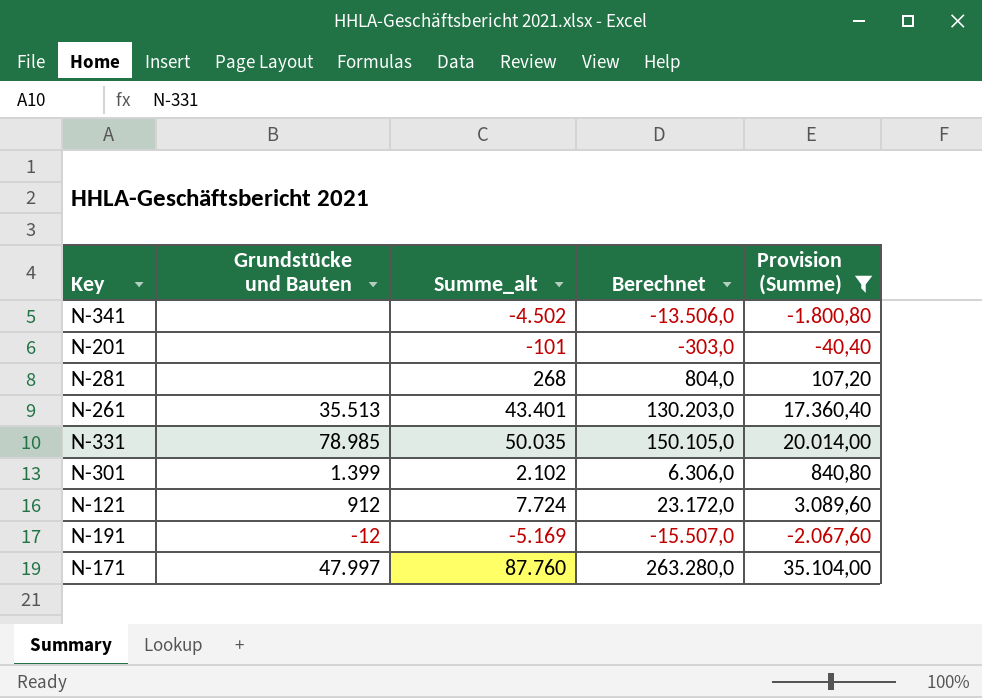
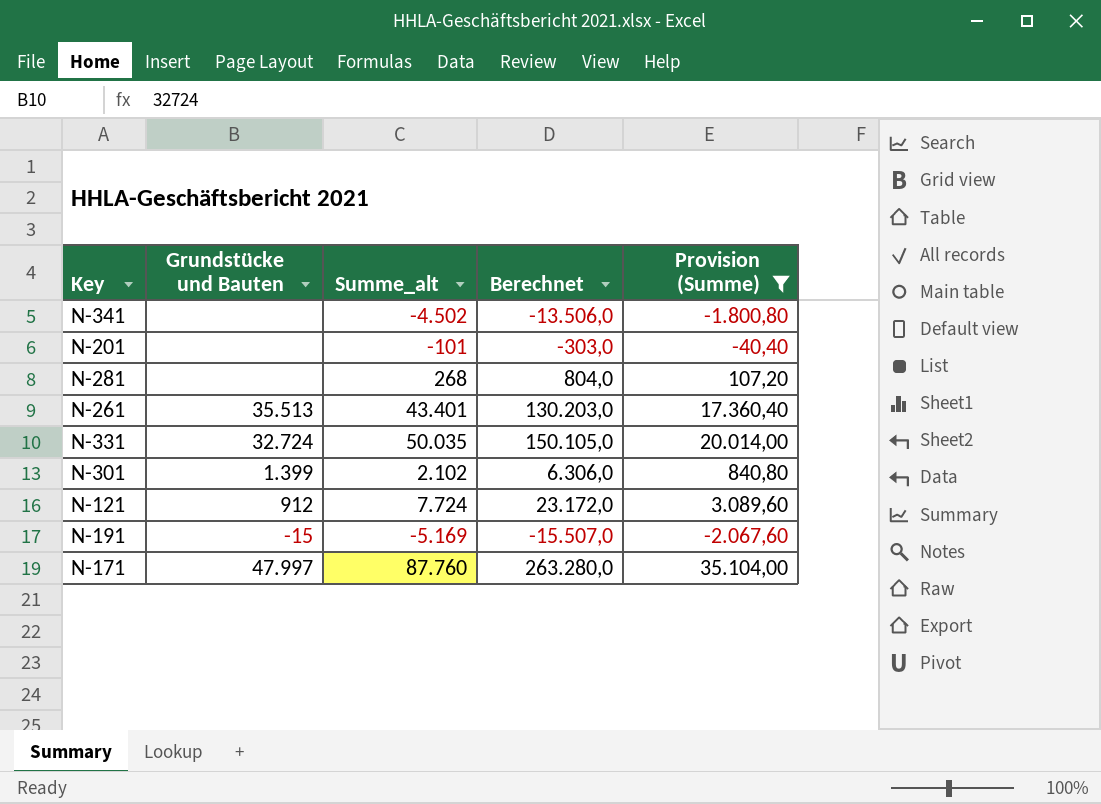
N-331 | Grundstücke und Bauten: 78.985 -> 32.724
N-191 | Grundstücke und Bauten: -12 -> -15

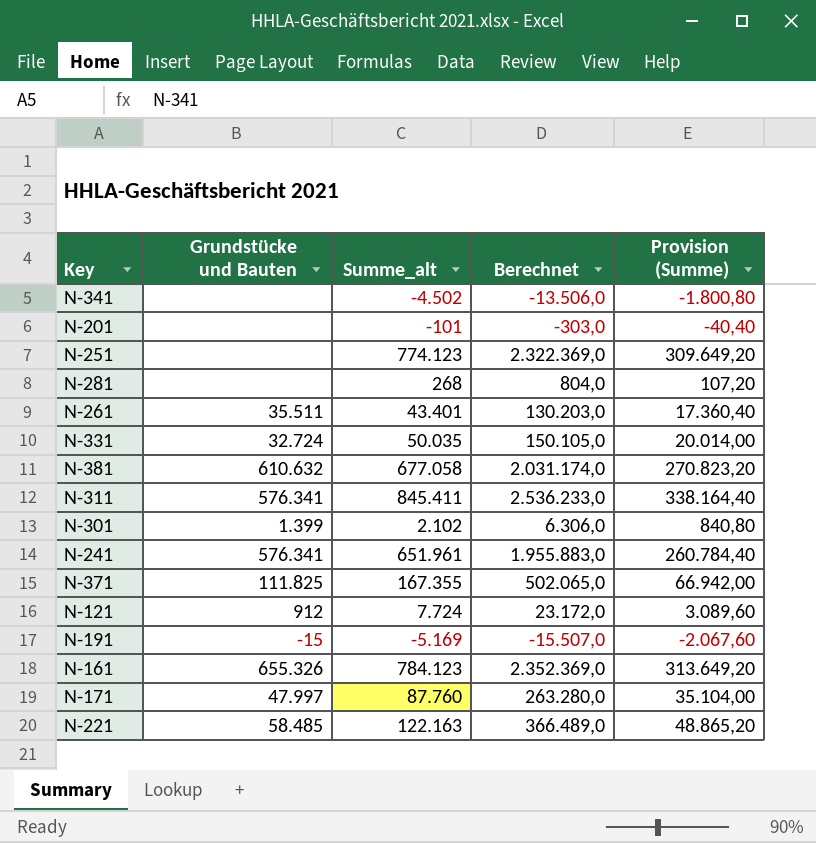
filter: Provision (Summe) <= 35.104,00 -> none
N-261 | Grundstücke und Bauten: 35.513 -> 35.511

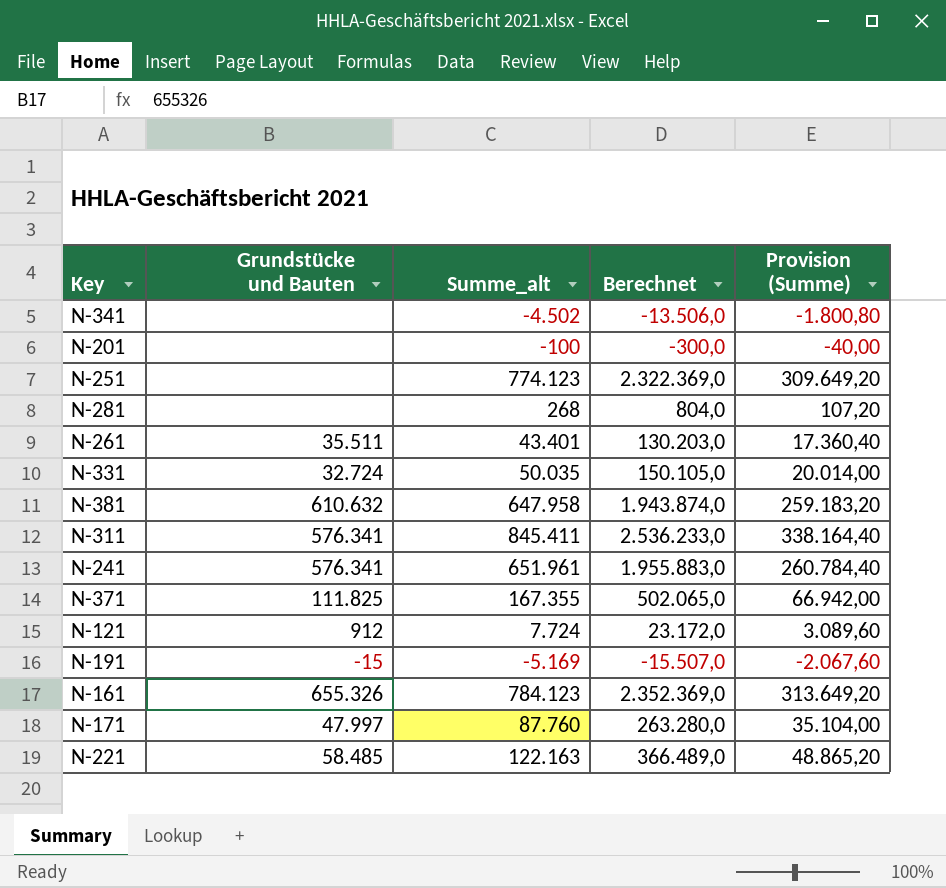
row N-301: 1.399 | 2.102 | 6.306,0 | 840,80 -> none
N-201 | Summe_alt: -101 -> -100
N-201 | Berechnet: -303,0 -> -300,0
N-201 | Provision (Summe): -40,40 -> -40,00
N-381 | Summe_alt: 677.058 -> 647.958
N-381 | Berechnet: 2.031.174,0 -> 1.943.874,0
N-381 | Provision (Summe): 270.823,20 -> 259.183,20

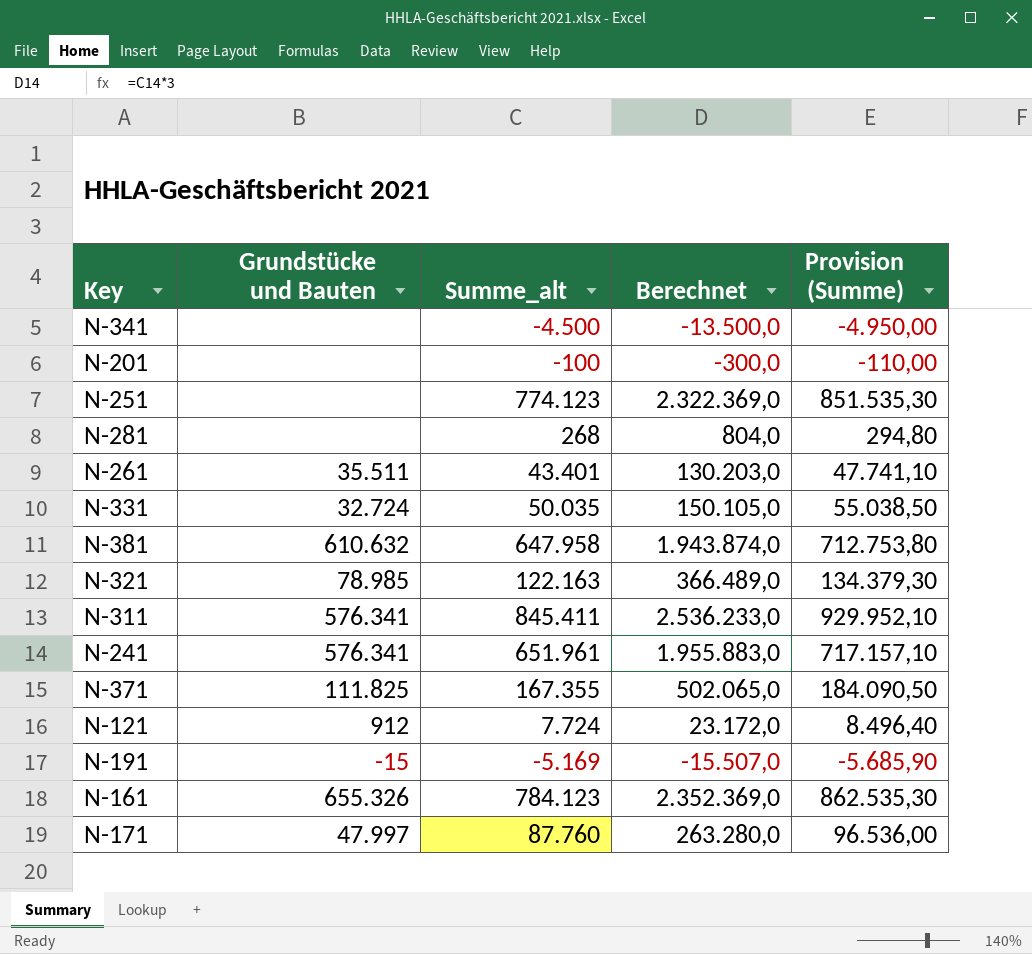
column Provision (Summe) | formula: [Summe_alt] * 0,4 -> [Summe_alt] * 1,1
row N-221: 58.485 | 122.163 | 366.489,0 | 48.865,20 -> none
N-341 | Summe_alt: -4.502 -> -4.500
N-341 | Berechnet: -13.506,0 -> -13.500,0
row N-321: none -> 78.985 | 122.163 | 366.489,0 | 134.379,30

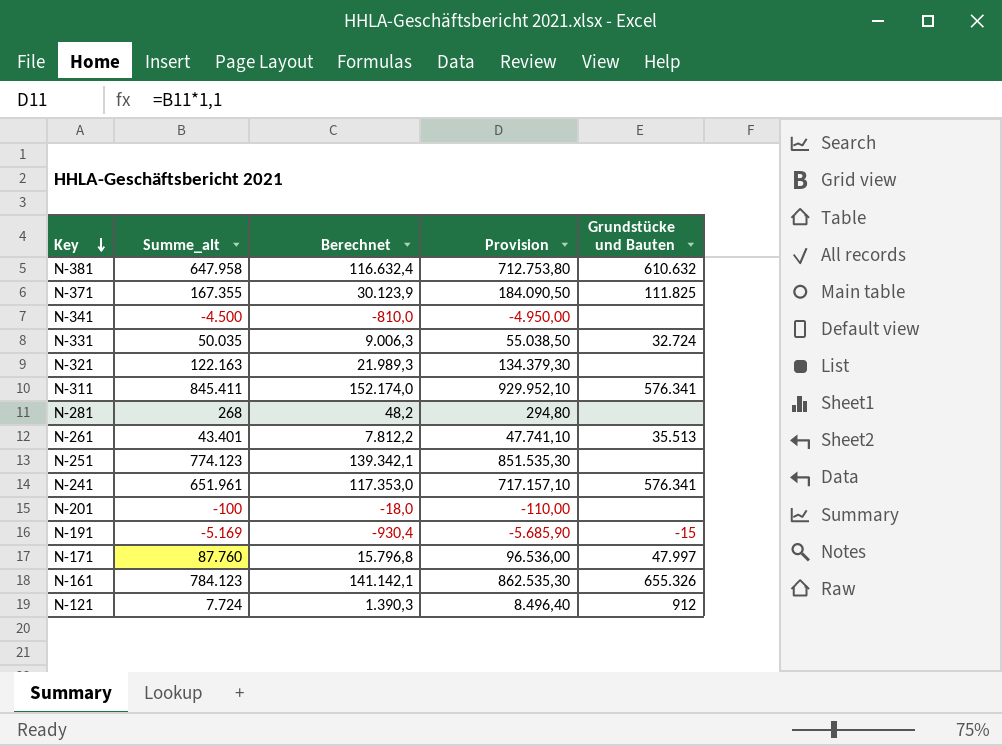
row order: none -> Key descending
column Berechnet | formula: [Summe_alt] * 3 -> [Summe_alt] * 0,18
column name: Provision (Summe) -> Provision
column Grundstücke und Bauten | position: 2 -> 5
N-321 | Grundstücke und Bauten: 78.985 -> none
N-261 | Grundstücke und Bauten: 35.511 -> 35.513

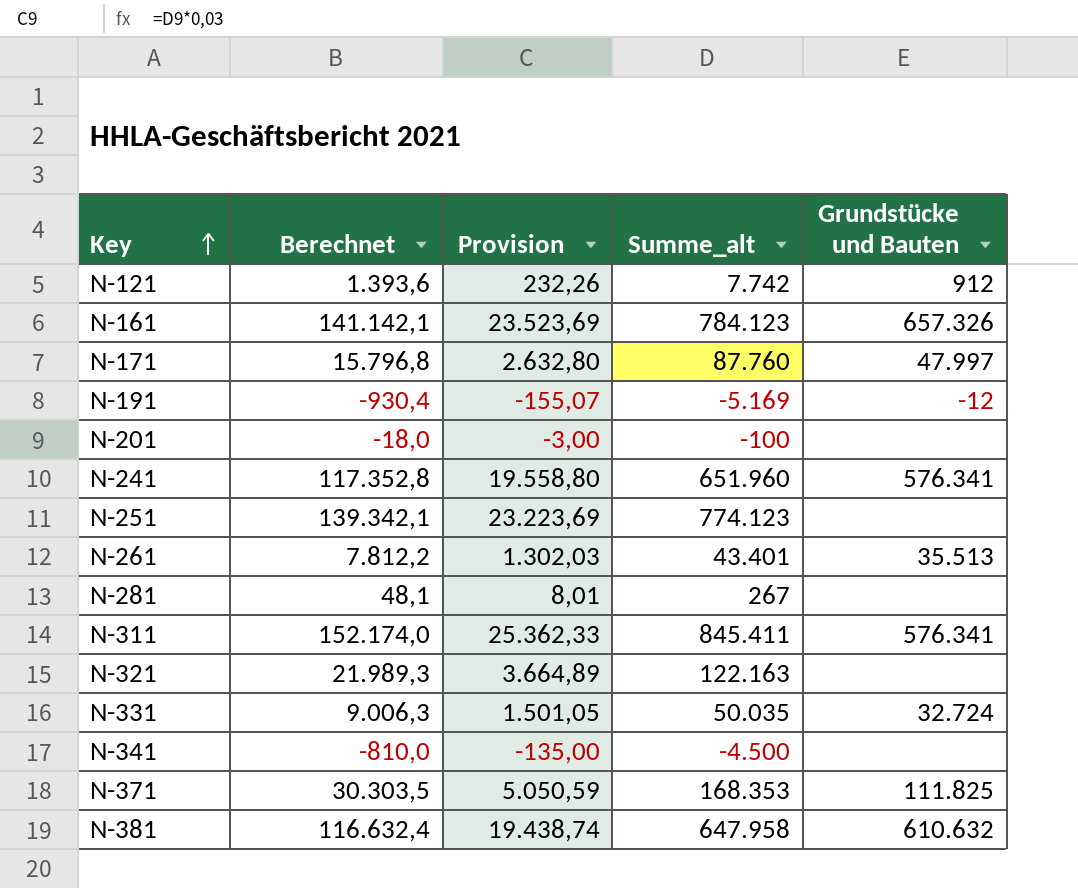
row order: Key descending -> Key ascending
column Provision | formula: [Summe_alt] * 1,1 -> [Summe_alt] * 0,03
column Summe_alt | position: 2 -> 4
N-121 | Berechnet: 1.390,3 -> 1.393,6
N-121 | Summe_alt: 7.724 -> 7.742
N-161 | Grundstücke und Bauten: 655.326 -> 657.326
N-191 | Grundstücke und Bauten: -15 -> -12
N-241 | Berechnet: 117.353,0 -> 117.352,8
N-241 | Summe_alt: 651.961 -> 651.960
N-281 | Berechnet: 48,2 -> 48,1
N-281 | Summe_alt: 268 -> 267
N-371 | Berechnet: 30.123,9 -> 30.303,5
N-371 | Summe_alt: 167.355 -> 168.353

